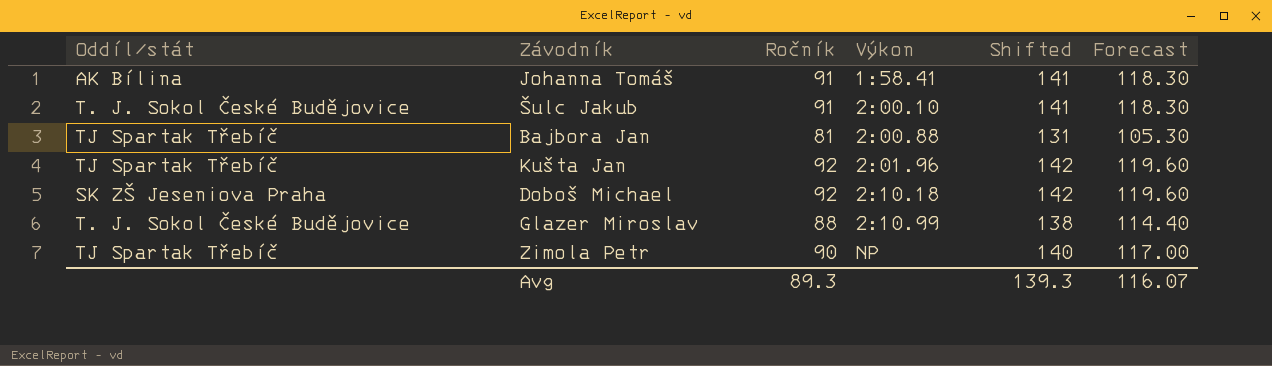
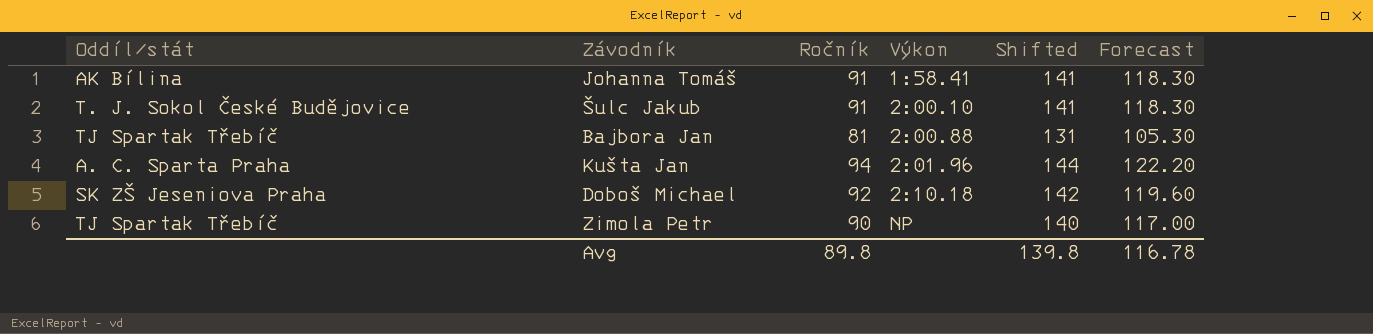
row Glazer Miroslav: T. J. Sokol České Budějovice | 88 | 2:10.99 | 138 | 114.40 -> none
Kušta Jan | Oddíl/stát: TJ Spartak Třebíč -> A. C. Sparta Praha
Kušta Jan | Ročník: 92 -> 94
Kušta Jan | Shifted: 142 -> 144
Kušta Jan | Forecast: 119.60 -> 122.20
Avg | Ročník: 89.3 -> 89.8
Avg | Shifted: 139.3 -> 139.8
Avg | Forecast: 116.07 -> 116.78

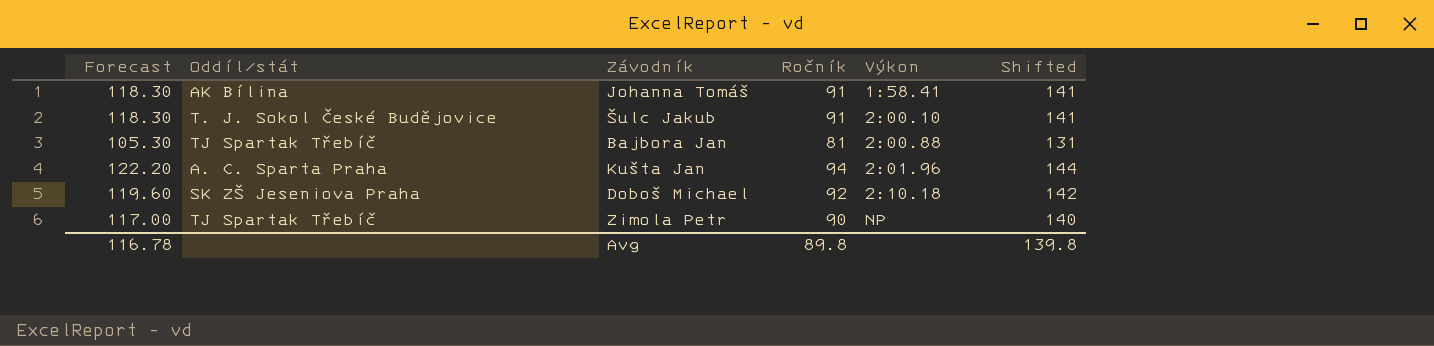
column Forecast | position: 6 -> 1

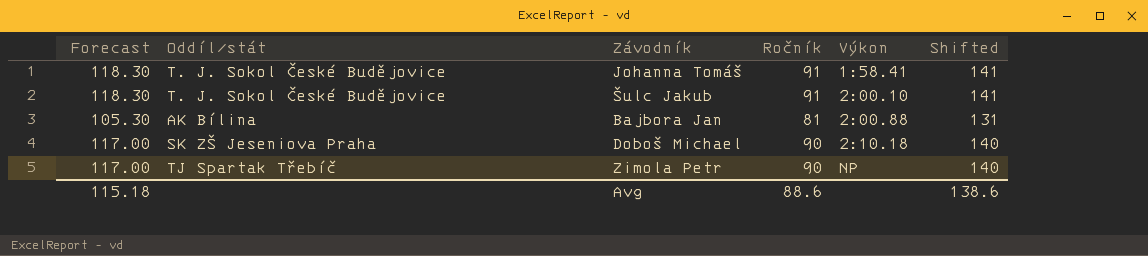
row Kušta Jan: 122.20 | A. C. Sparta Praha | 94 | 2:01.96 | 144 -> none
Johanna Tomáš | Oddíl/stát: AK Bílina -> T. J. Sokol České Budějovice
Bajbora Jan | Oddíl/stát: TJ Spartak Třebíč -> AK Bílina
Doboš Michael | Forecast: 119.60 -> 117.00
Doboš Michael | Ročník: 92 -> 90
Doboš Michael | Shifted: 142 -> 140
Avg | Forecast: 116.78 -> 115.18
Avg | Ročník: 89.8 -> 88.6
Avg | Shifted: 139.8 -> 138.6

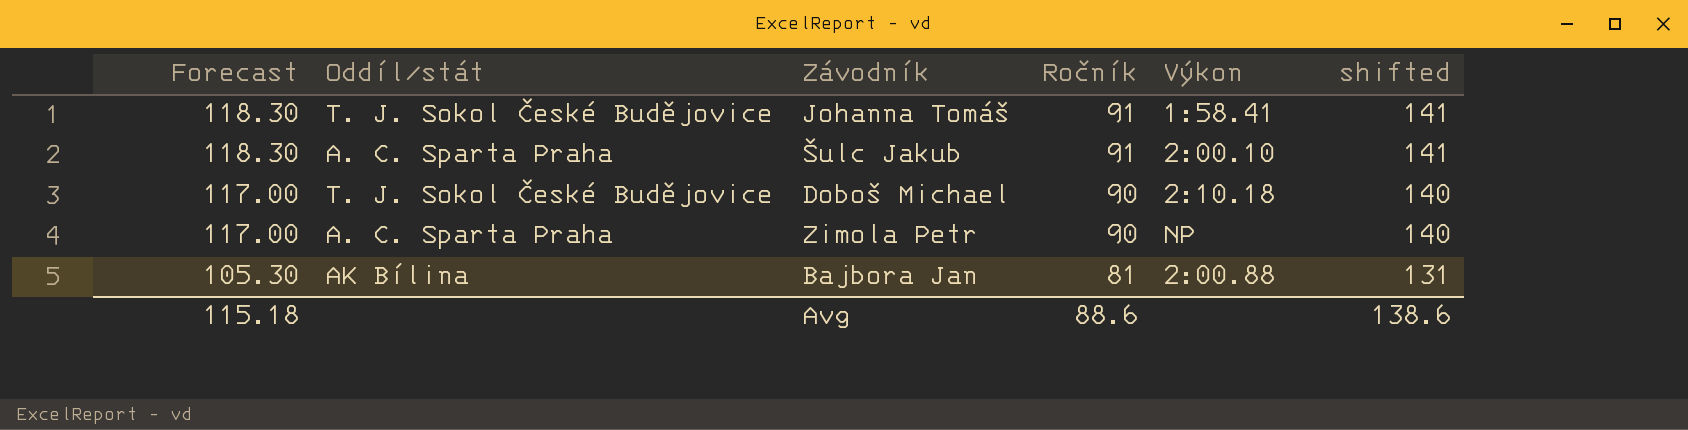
row order: Výkon ascending -> Forecast descending
column name: Shifted -> shifted
Šulc Jakub | Oddíl/stát: T. J. Sokol České Budějovice -> A. C. Sparta Praha
Doboš Michael | Oddíl/stát: SK ZŠ Jeseniova Praha -> T. J. Sokol České Budějovice
Zimola Petr | Oddíl/stát: TJ Spartak Třebíč -> A. C. Sparta Praha

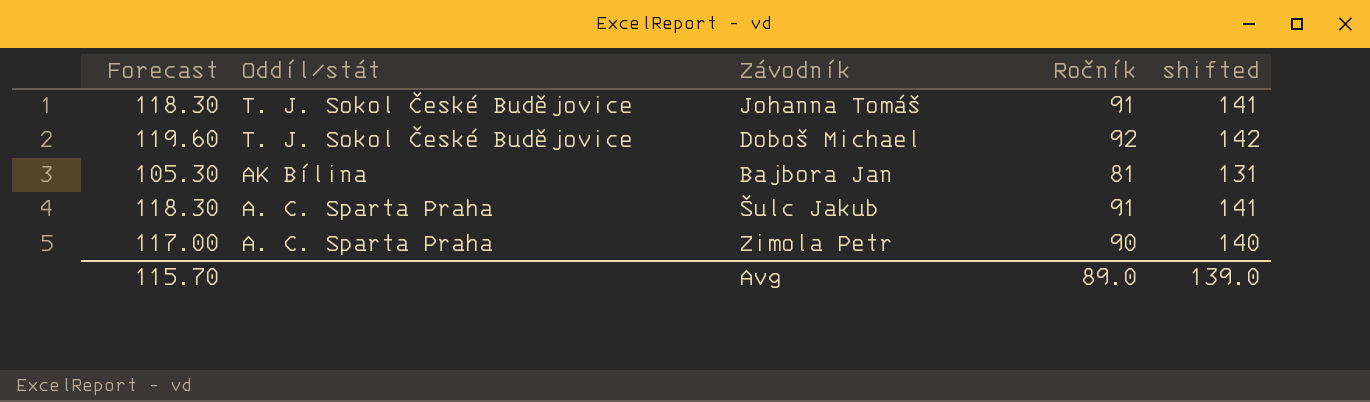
row order: Forecast descending -> Oddíl/stát descending
column Výkon | position: 5 -> none
Doboš Michael | Forecast: 117.00 -> 119.60
Doboš Michael | Ročník: 90 -> 92
Doboš Michael | shifted: 140 -> 142
Avg | Forecast: 115.18 -> 115.70
Avg | Ročník: 88.6 -> 89.0
Avg | shifted: 138.6 -> 139.0

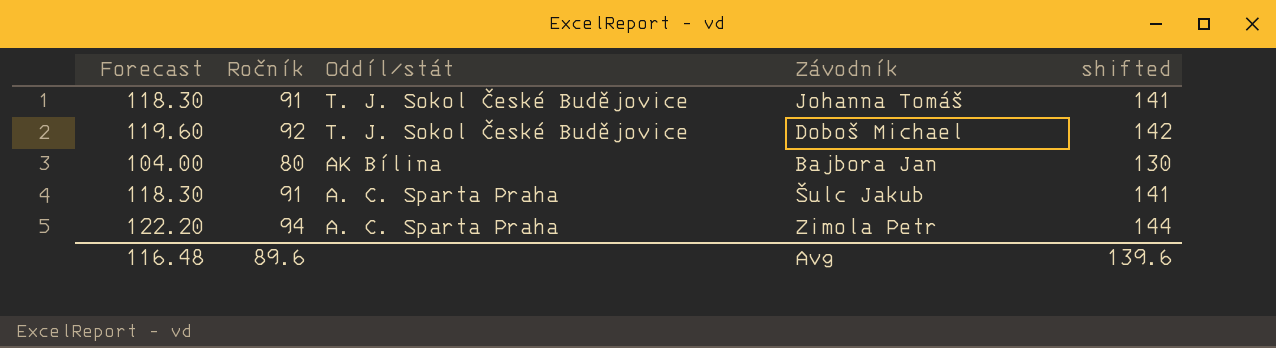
column Ročník | position: 4 -> 2
Bajbora Jan | Forecast: 105.30 -> 104.00
Bajbora Jan | Ročník: 81 -> 80
Bajbora Jan | shifted: 131 -> 130
Zimola Petr | Forecast: 117.00 -> 122.20
Zimola Petr | Ročník: 90 -> 94
Zimola Petr | shifted: 140 -> 144
Avg | Forecast: 115.70 -> 116.48
Avg | Ročník: 89.0 -> 89.6
Avg | shifted: 139.0 -> 139.6

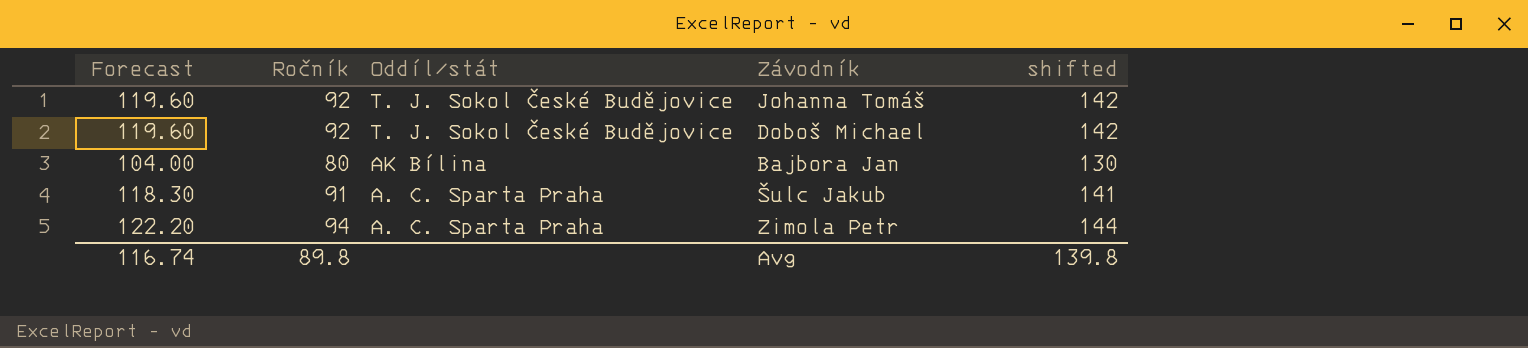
Johanna Tomáš | Forecast: 118.30 -> 119.60
Johanna Tomáš | Ročník: 91 -> 92
Johanna Tomáš | shifted: 141 -> 142
Avg | Forecast: 116.48 -> 116.74
Avg | Ročník: 89.6 -> 89.8
Avg | shifted: 139.6 -> 139.8

